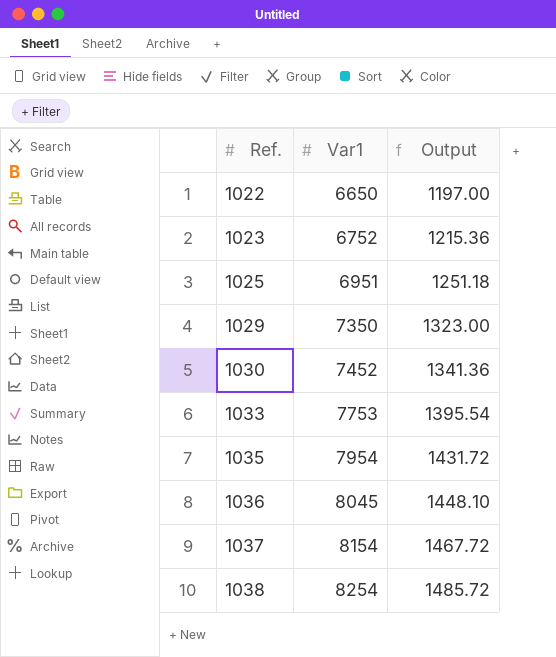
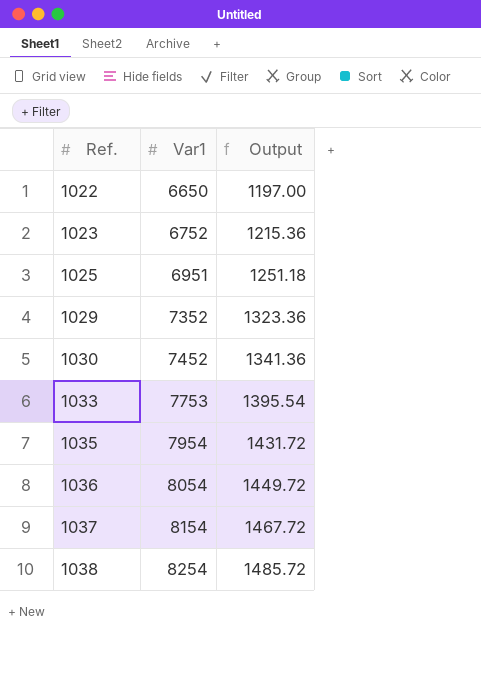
1029 | Var1: 7350 -> 7352
1029 | Output: 1323.00 -> 1323.36
1036 | Var1: 8045 -> 8054
1036 | Output: 1448.10 -> 1449.72

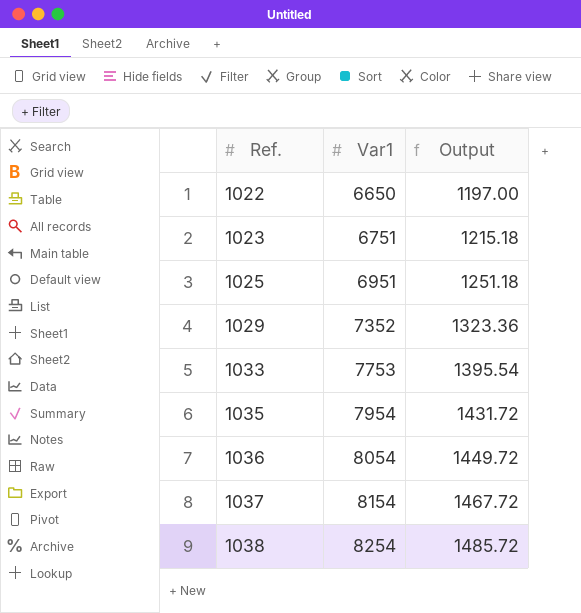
row 1030: 7452 | 1341.36 -> none
1023 | Var1: 6752 -> 6751
1023 | Output: 1215.36 -> 1215.18

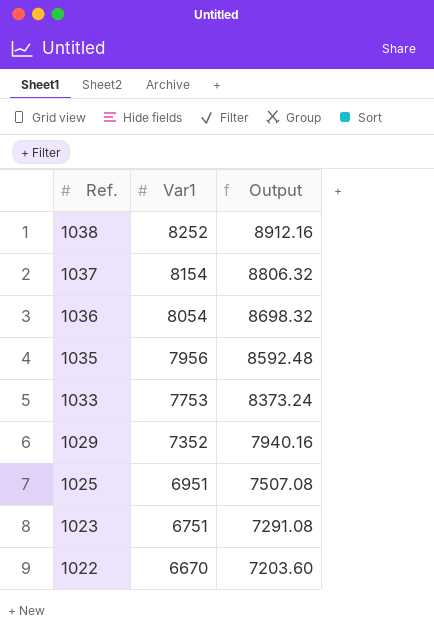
row order: Ref. ascending -> Ref. descending
column Output | formula: [Var1] * 0.18 -> [Var1] * 1.08
1038 | Var1: 8254 -> 8252
1035 | Var1: 7954 -> 7956
1022 | Var1: 6650 -> 6670

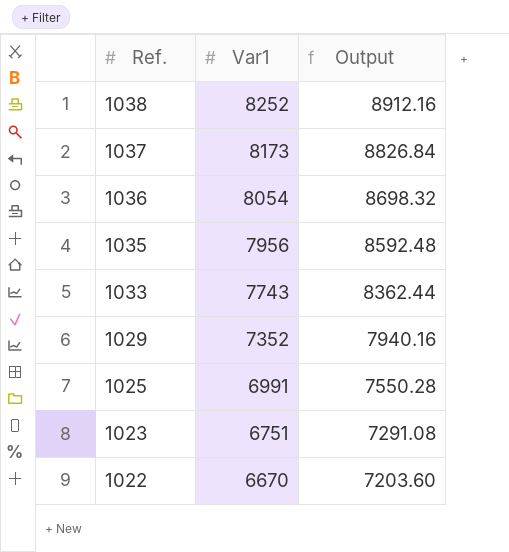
1037 | Var1: 8154 -> 8173
1037 | Output: 8806.32 -> 8826.84
1033 | Var1: 7753 -> 7743
1033 | Output: 8373.24 -> 8362.44
1025 | Var1: 6951 -> 6991
1025 | Output: 7507.08 -> 7550.28

